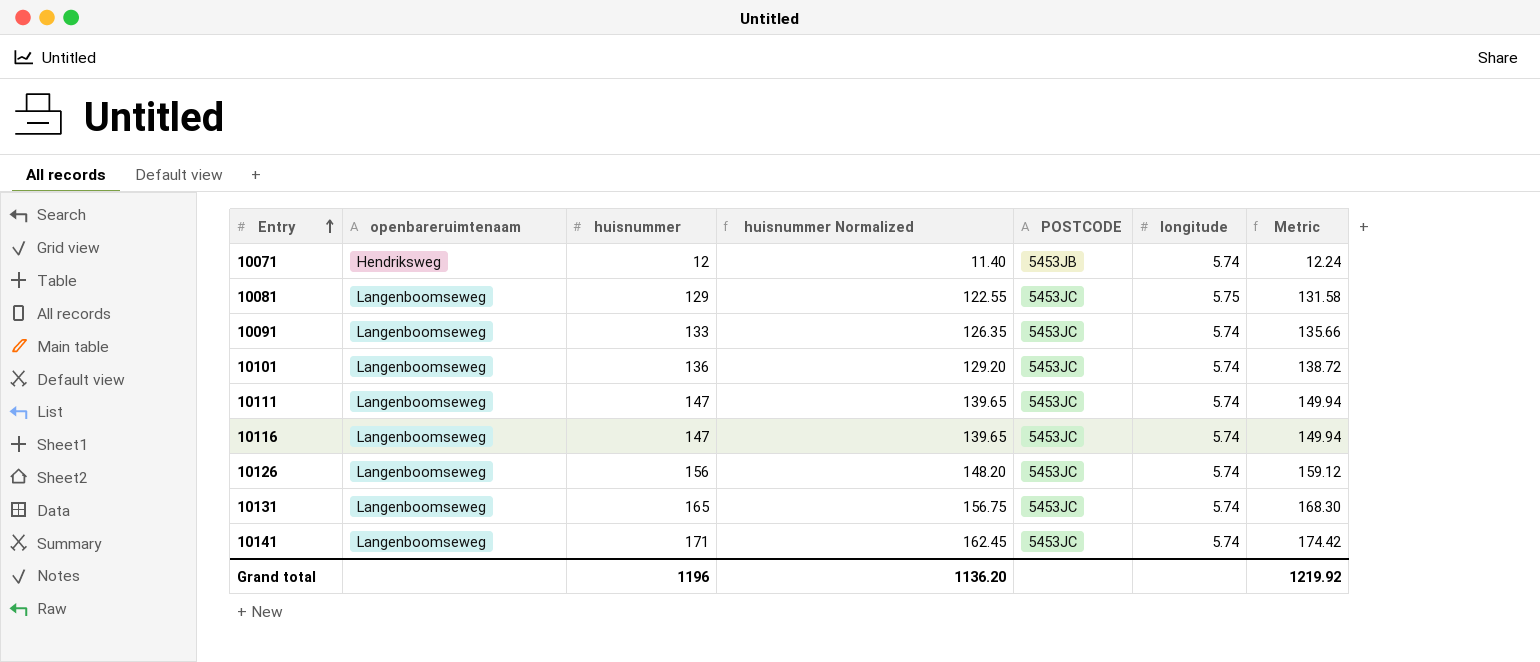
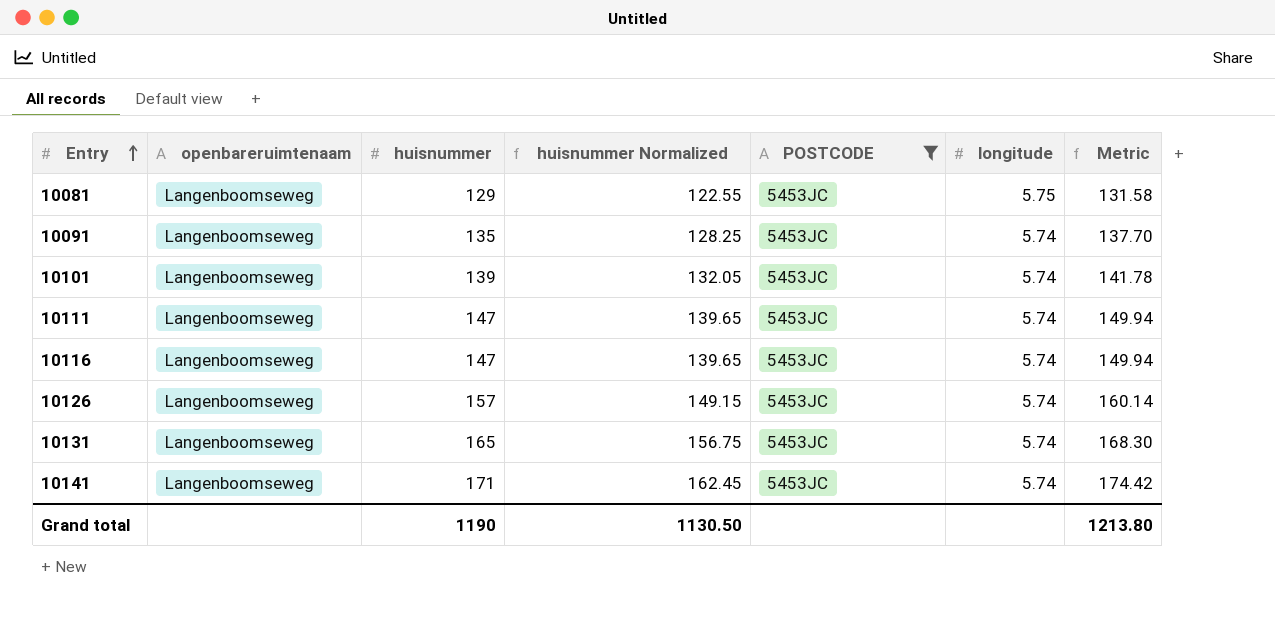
filter: none -> POSTCODE = 5453JC
10091 | huisnummer: 133 -> 135
10091 | huisnummer Normalized: 126.35 -> 128.25
10091 | Metric: 135.66 -> 137.70
10101 | huisnummer: 136 -> 139
10101 | huisnummer Normalized: 129.20 -> 132.05
10101 | Metric: 138.72 -> 141.78
10126 | huisnummer: 156 -> 157
10126 | huisnummer Normalized: 148.20 -> 149.15
10126 | Metric: 159.12 -> 160.14
Grand total | huisnummer: 1196 -> 1190
Grand total | huisnummer Normalized: 1136.20 -> 1130.50
Grand total | Metric: 1219.92 -> 1213.80

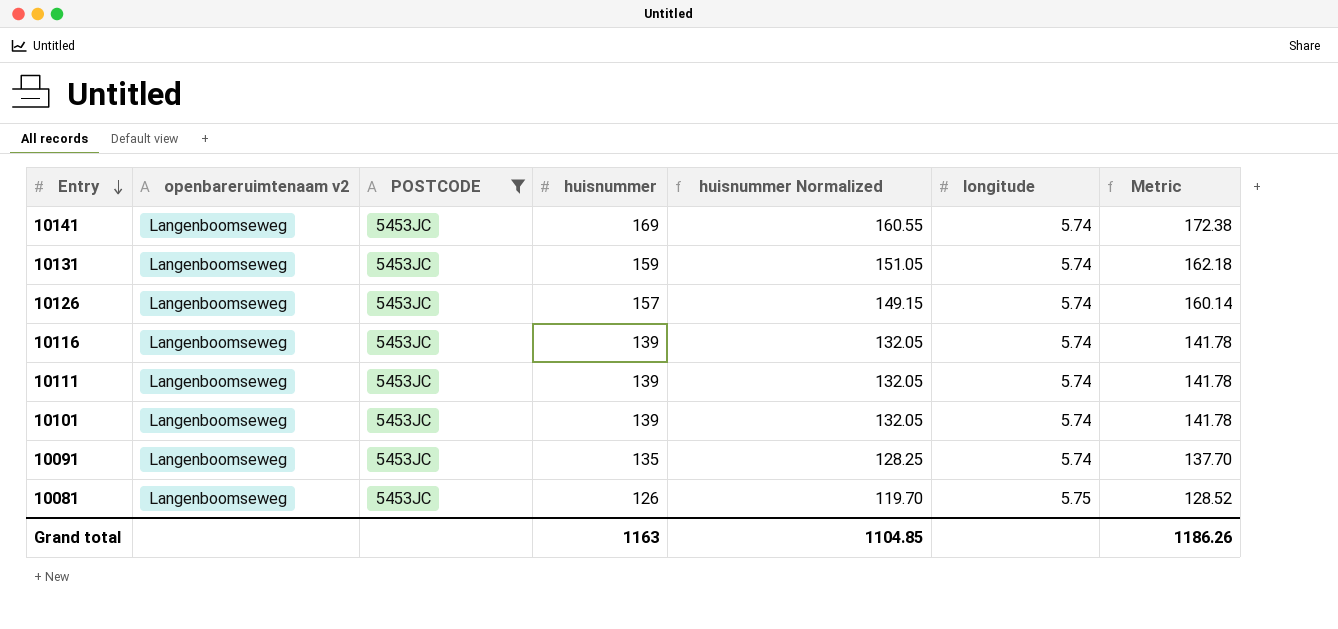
row order: Entry ascending -> Entry descending
column name: openbareruimtenaam -> openbareruimtenaam v2
column POSTCODE | position: 5 -> 3
10141 | huisnummer: 171 -> 169
10141 | huisnummer Normalized: 162.45 -> 160.55
10141 | Metric: 174.42 -> 172.38
10131 | huisnummer: 165 -> 159
10131 | huisnummer Normalized: 156.75 -> 151.05
10131 | Metric: 168.30 -> 162.18
10116 | huisnummer: 147 -> 139
10116 | huisnummer Normalized: 139.65 -> 132.05
10116 | Metric: 149.94 -> 141.78
10111 | huisnummer: 147 -> 139
10111 | huisnummer Normalized: 139.65 -> 132.05
10111 | Metric: 149.94 -> 141.78
10081 | huisnummer: 129 -> 126
10081 | huisnummer Normalized: 122.55 -> 119.70
10081 | Metric: 131.58 -> 128.52
Grand total | huisnummer: 1190 -> 1163
Grand total | huisnummer Normalized: 1130.50 -> 1104.85
Grand total | Metric: 1213.80 -> 1186.26

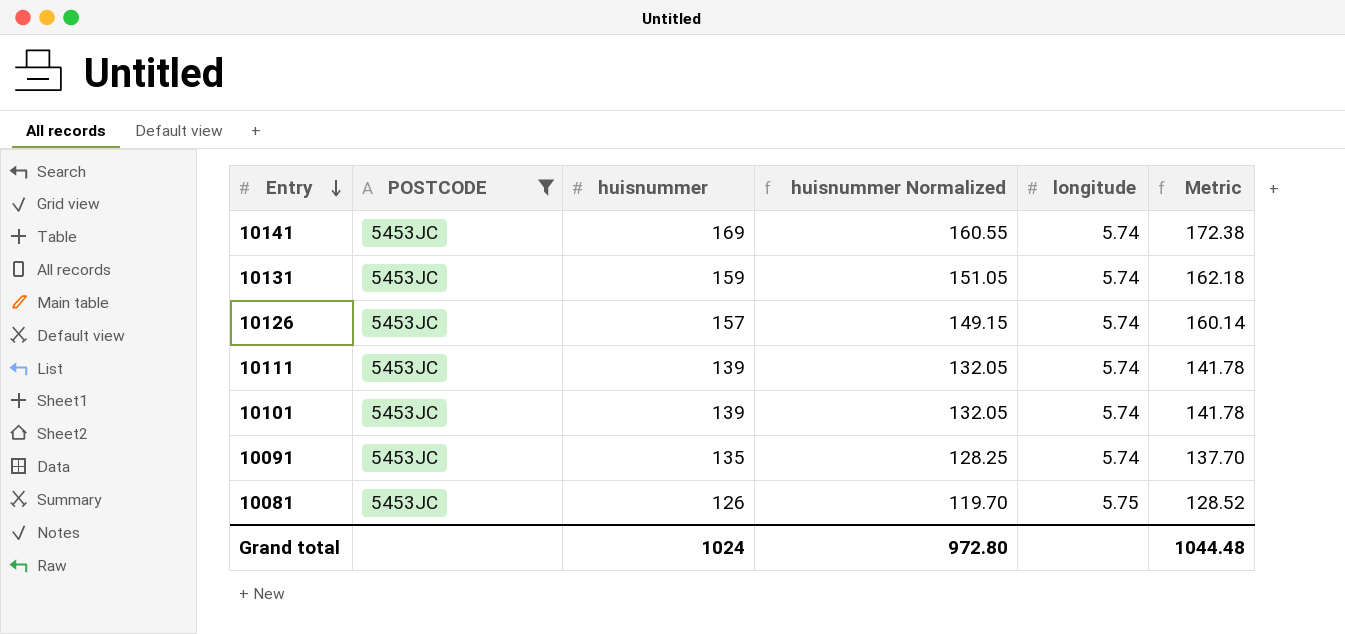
column openbareruimtenaam v2 | position: 2 -> none
row 10116: Langenboomseweg | 5453JC | 139 | 132.05 | 5.74 | 141.78 -> none
Grand total | huisnummer: 1163 -> 1024
Grand total | huisnummer Normalized: 1104.85 -> 972.80
Grand total | Metric: 1186.26 -> 1044.48

